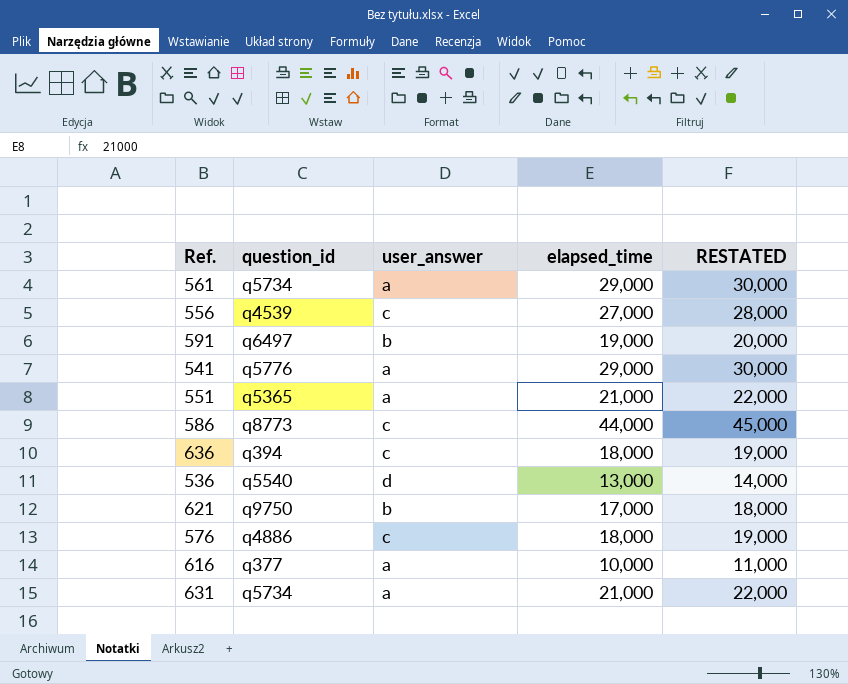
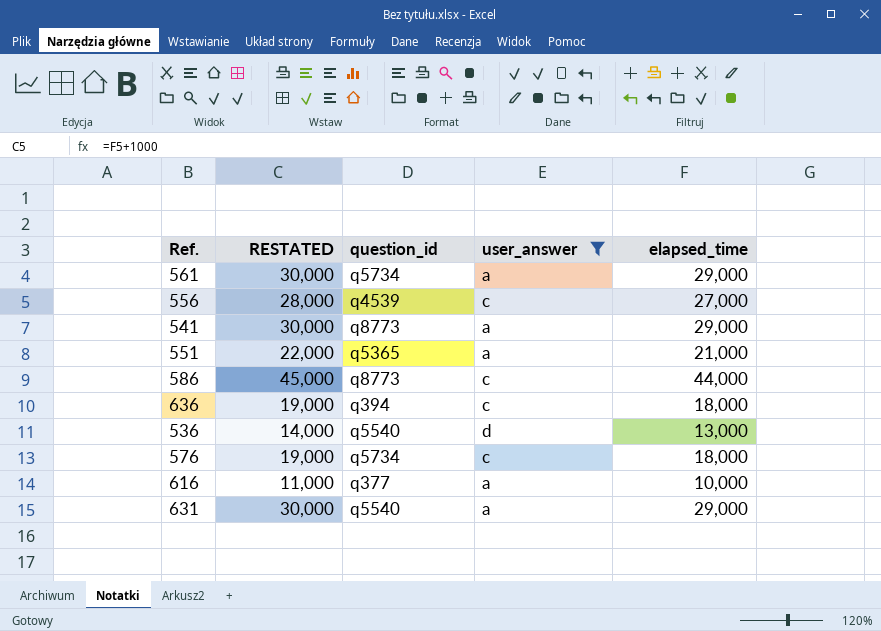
filter: none -> user_answer != b
column RESTATED | position: 5 -> 2
541 | question_id: q5776 -> q8773
576 | question_id: q4886 -> q5734
631 | RESTATED: 22,000 -> 30,000
631 | question_id: q5734 -> q5540
631 | elapsed_time: 21,000 -> 29,000

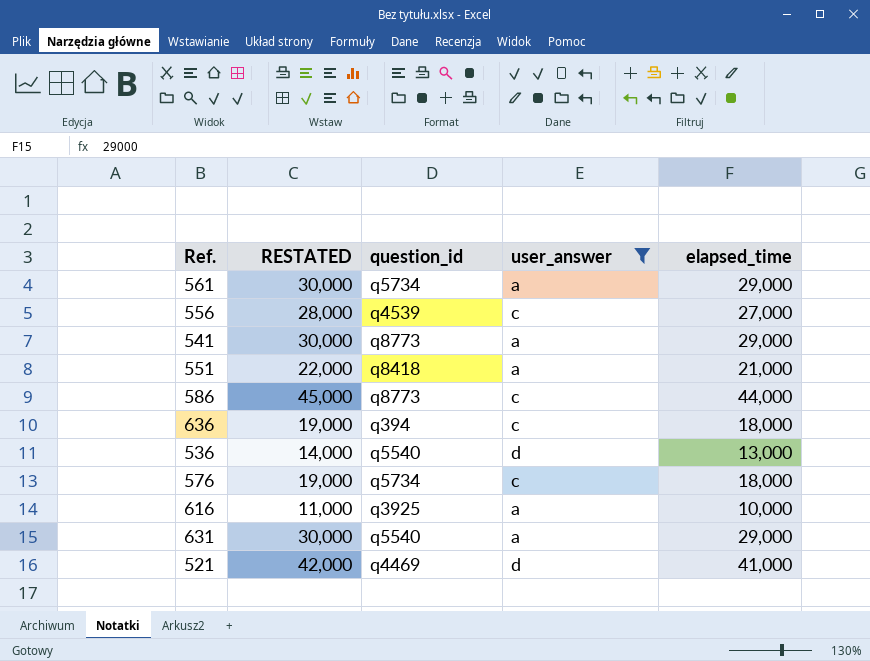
551 | question_id: q5365 -> q8418
616 | question_id: q377 -> q3925
row 521: none -> 42,000 | q4469 | d | 41,000

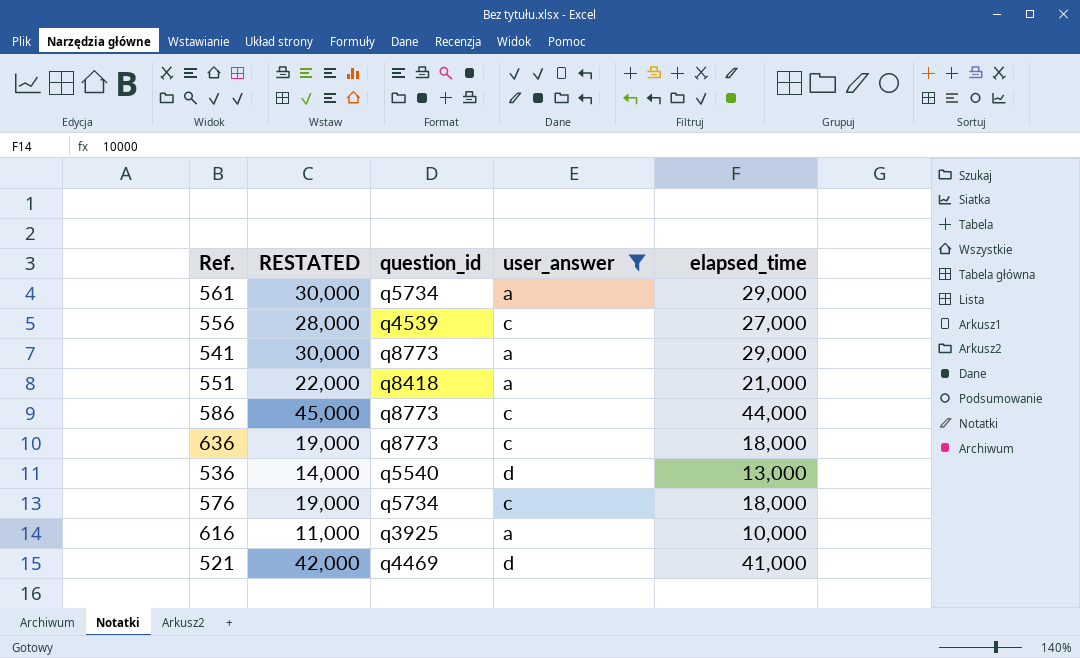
row 631: 30,000 | q5540 | a | 29,000 -> none
636 | question_id: q394 -> q8773

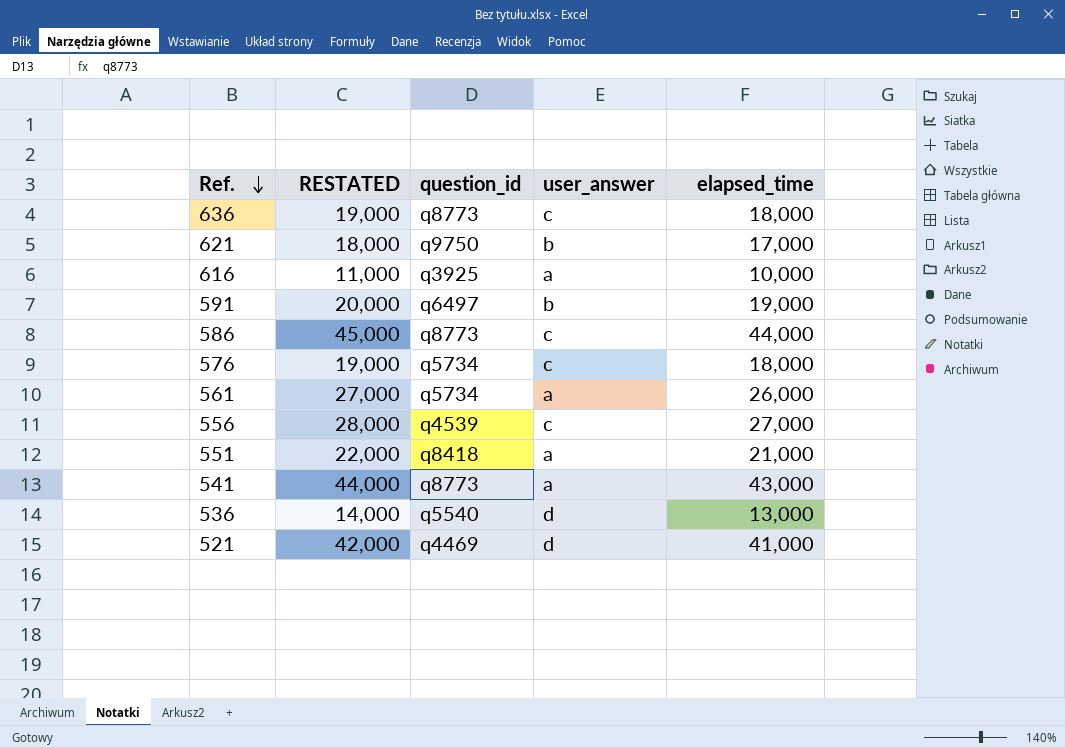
filter: user_answer != b -> none
row order: none -> Ref. descending
561 | RESTATED: 30,000 -> 27,000
561 | elapsed_time: 29,000 -> 26,000
541 | RESTATED: 30,000 -> 44,000
541 | elapsed_time: 29,000 -> 43,000

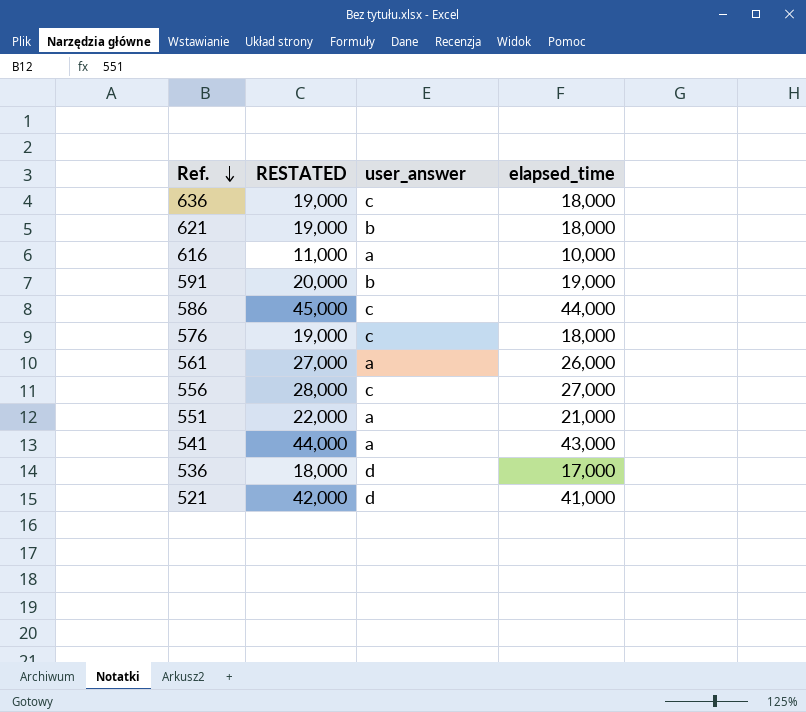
column question_id | position: 3 -> none
621 | RESTATED: 18,000 -> 19,000
621 | elapsed_time: 17,000 -> 18,000
536 | RESTATED: 14,000 -> 18,000
536 | elapsed_time: 13,000 -> 17,000

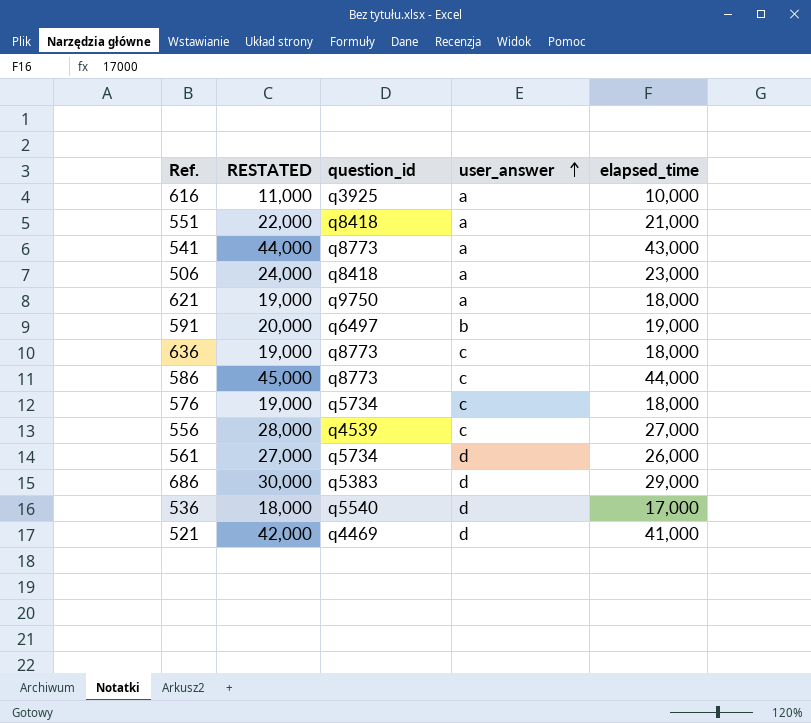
row order: Ref. descending -> user_answer ascending
column question_id | position: none -> 3
row 506: none -> 24,000 | q8418 | a | 23,000
621 | user_answer: b -> a
561 | user_answer: a -> d
row 686: none -> 30,000 | q5383 | d | 29,000

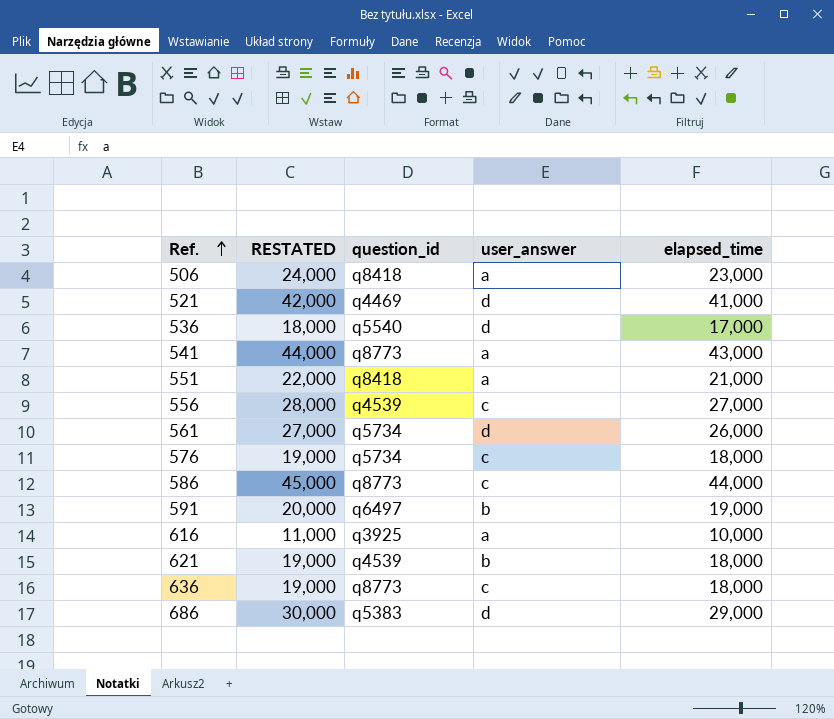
row order: user_answer ascending -> Ref. ascending
621 | question_id: q9750 -> q4539
621 | user_answer: a -> b

